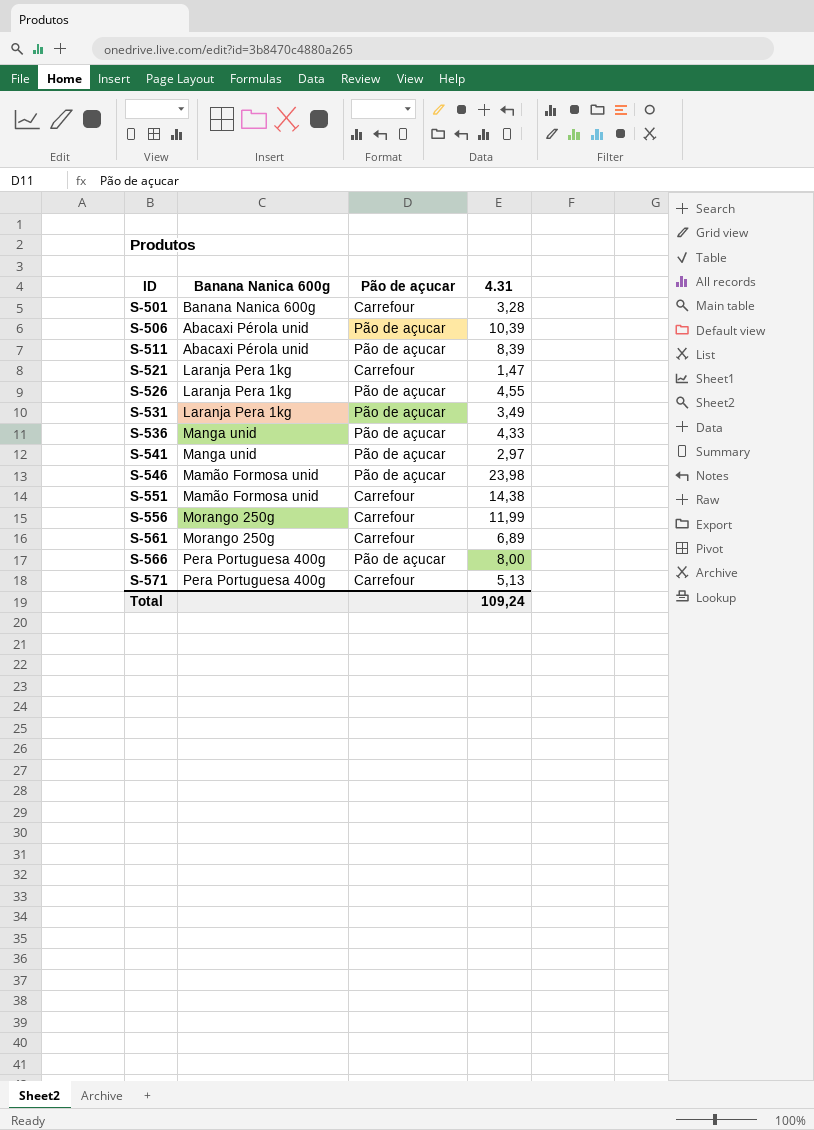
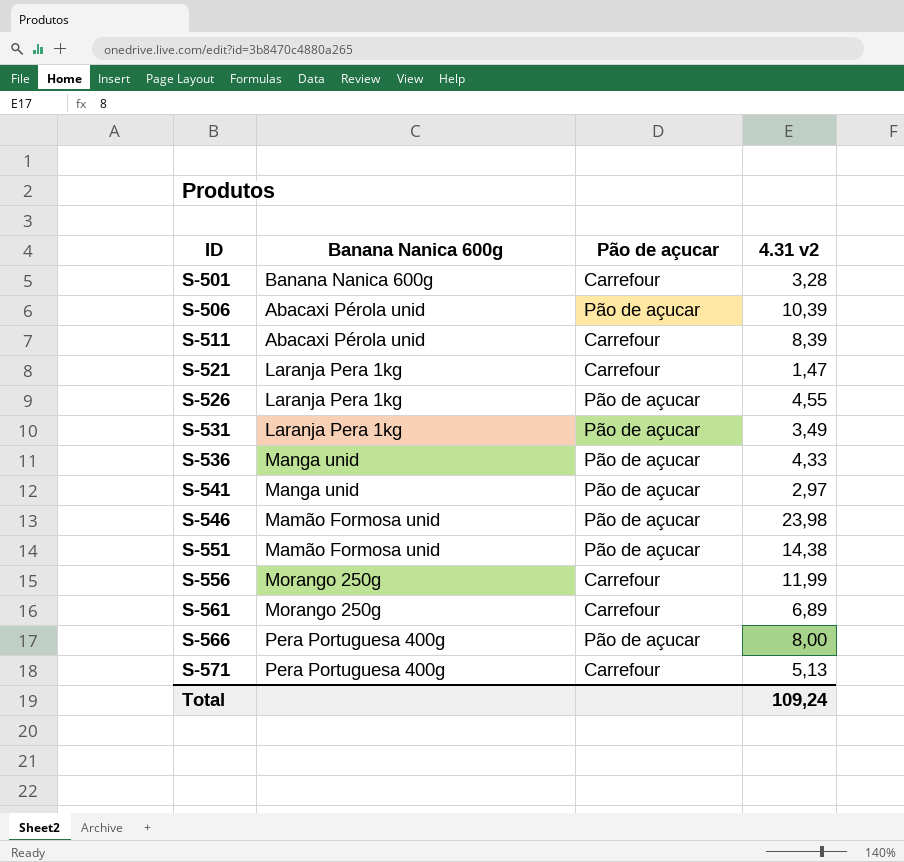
column name: 4.31 -> 4.31 v2
S-511 | Pão de açucar: Pão de açucar -> Carrefour
S-551 | Pão de açucar: Carrefour -> Pão de açucar

